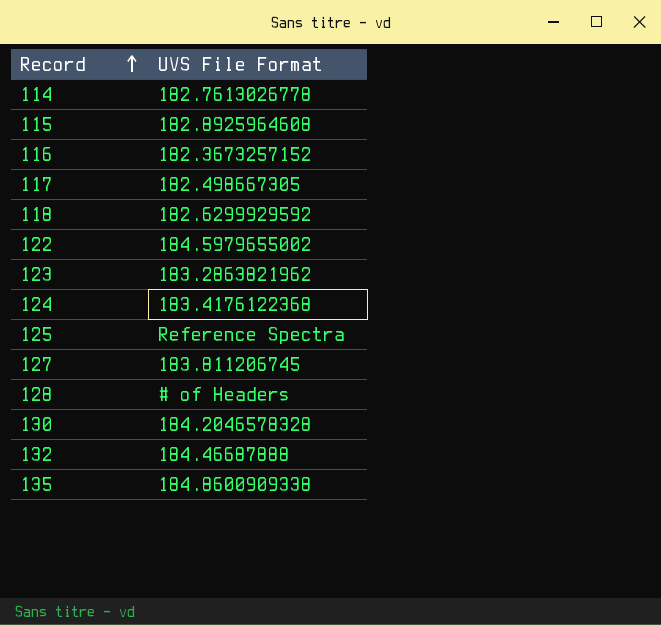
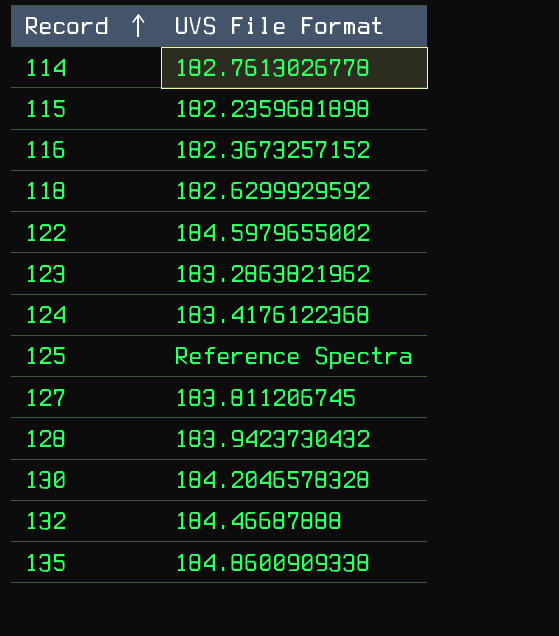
row 117: 182.498667305 -> none
115 | UVS File Format: 182.8925964608 -> 182.2359681898
128 | UVS File Format: # of Headers -> 183.9423730432

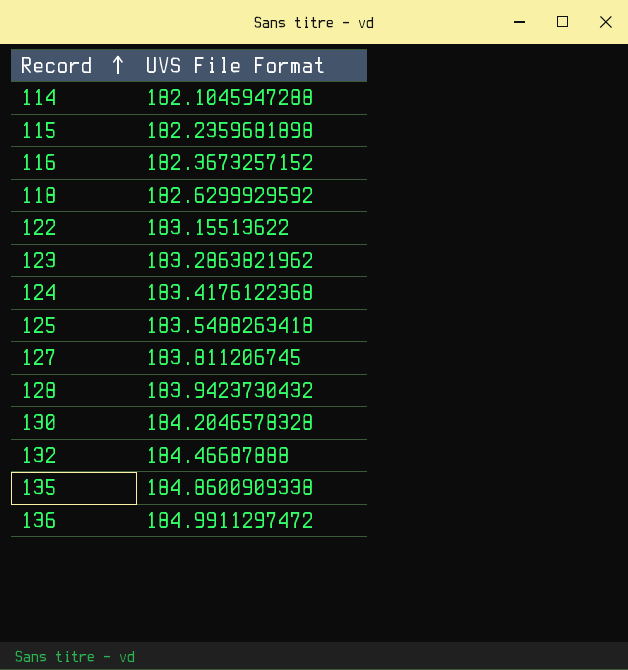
114 | UVS File Format: 182.7613026778 -> 182.1045947288
122 | UVS File Format: 184.5979655002 -> 183.15513622
125 | UVS File Format: Reference Spectra -> 183.5488263418
row 136: none -> 184.9911297472

